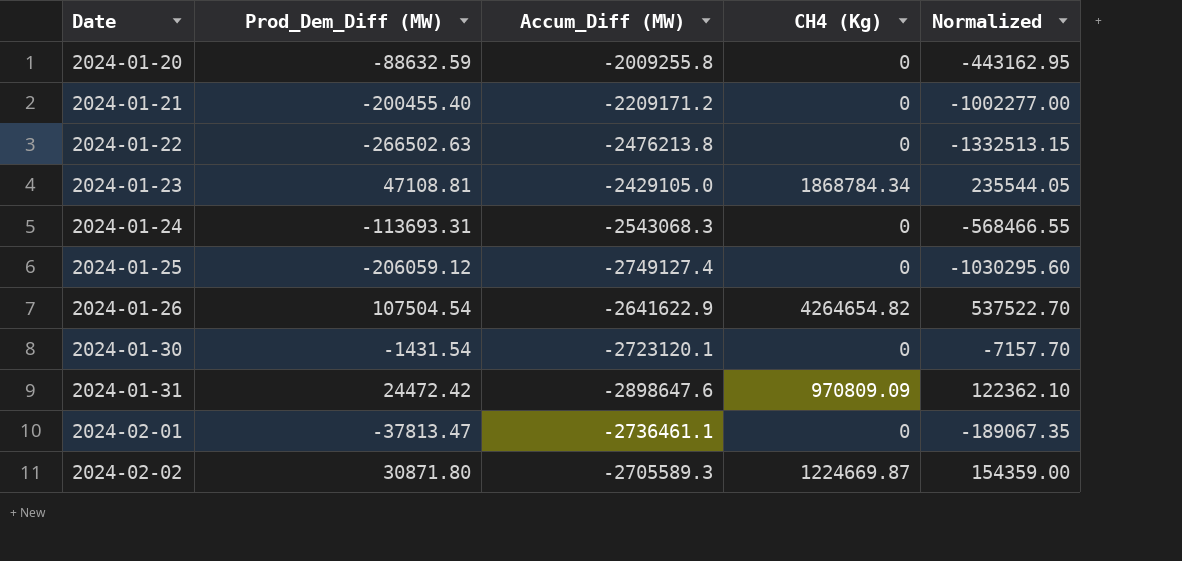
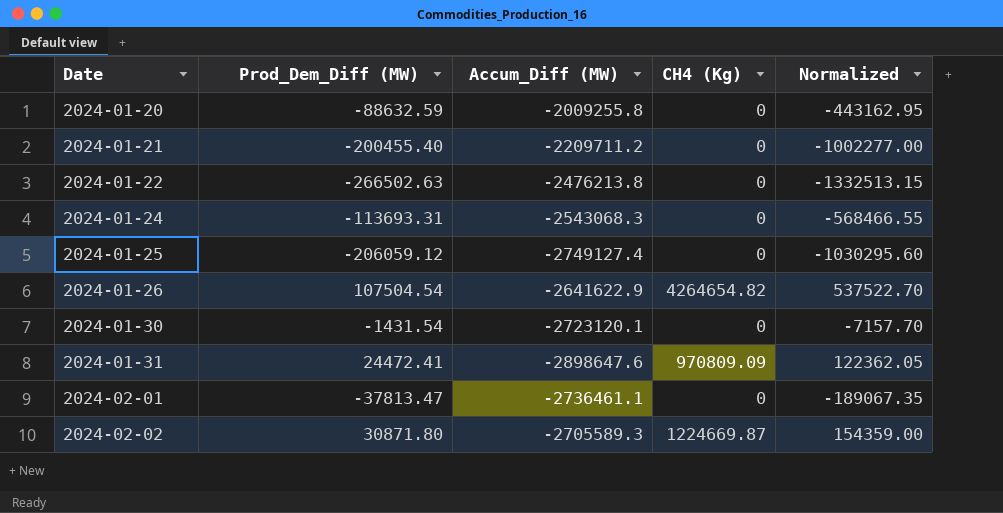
row 2024-01-23: 47108.81 | -2429105.0 | 1868784.34 | 235544.05 -> none
2024-01-21 | Accum_Diff (MW): -2209171.2 -> -2209711.2
2024-01-31 | Prod_Dem_Diff (MW): 24472.42 -> 24472.41
2024-01-31 | Normalized: 122362.10 -> 122362.05

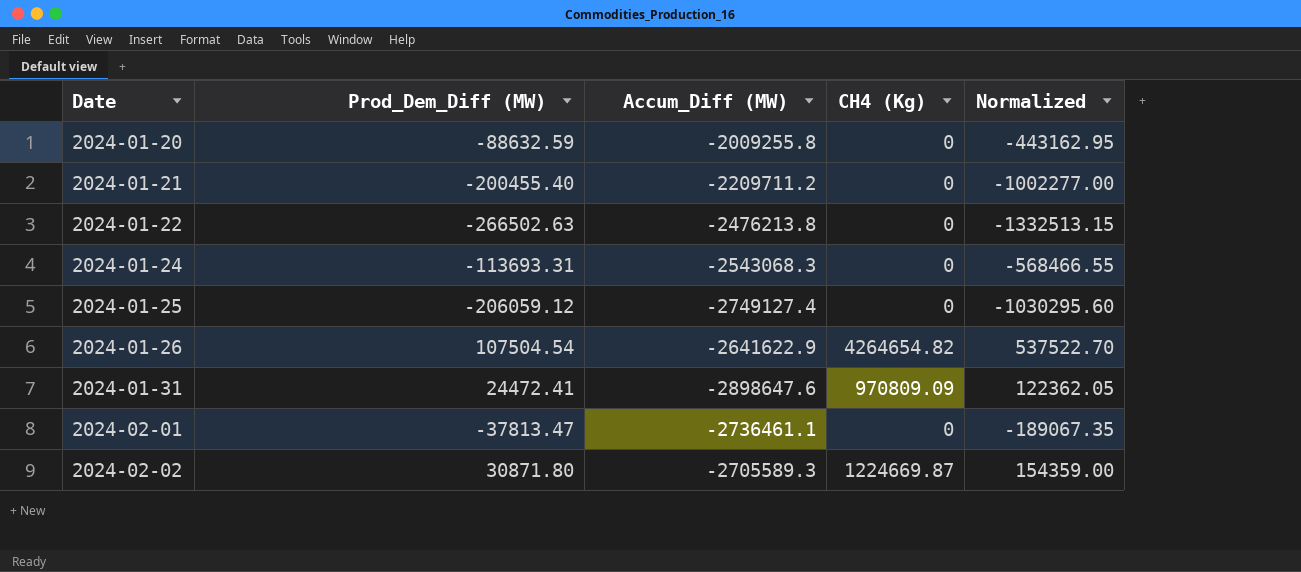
row 2024-01-30: -1431.54 | -2723120.1 | 0 | -7157.70 -> none

